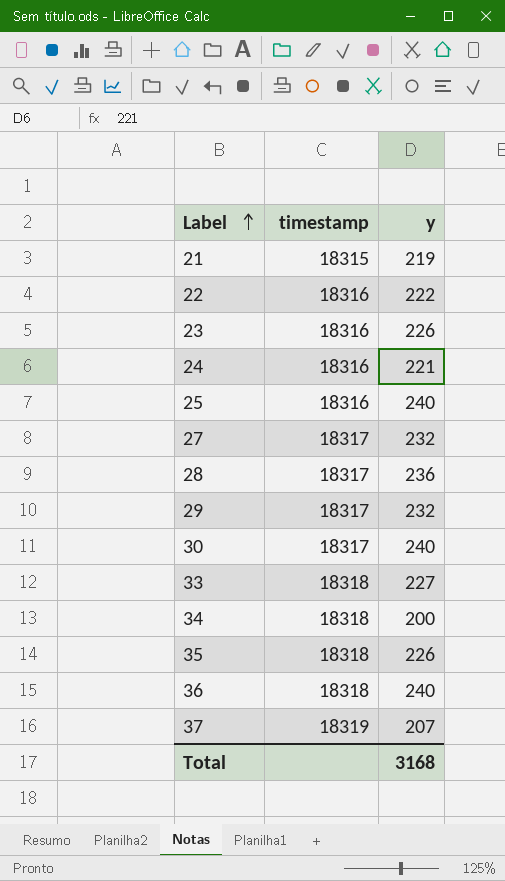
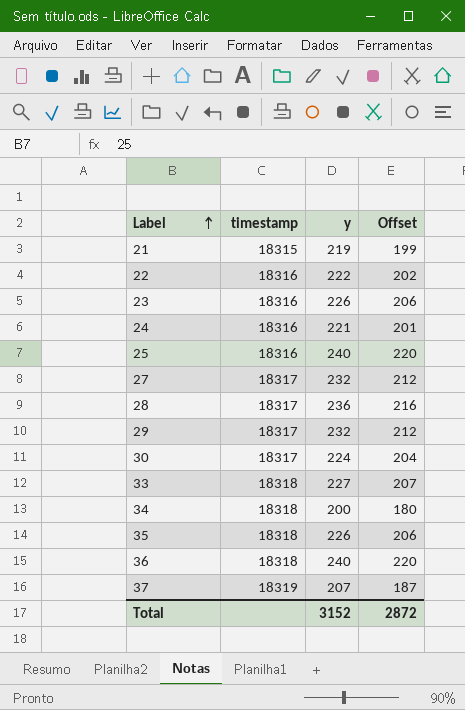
column Offset | formula: none -> [y] - 20
30 | y: 240 -> 224
Total | y: 3168 -> 3152

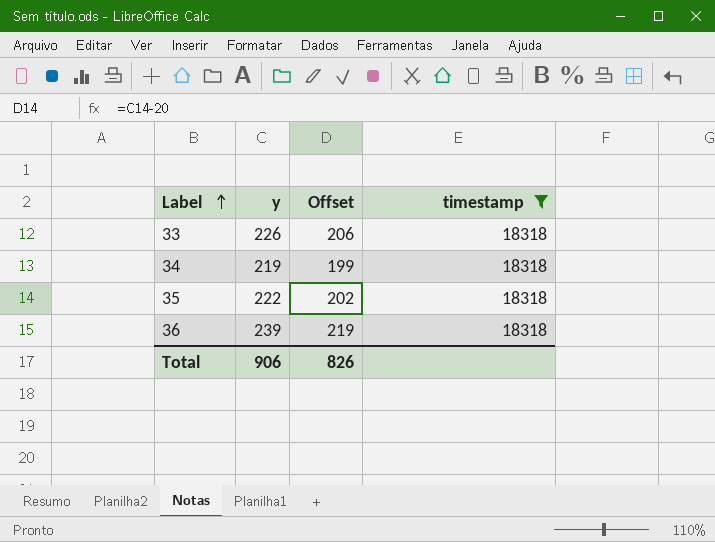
filter: none -> timestamp = 18318
column timestamp | position: 2 -> 4
33 | y: 227 -> 226
33 | Offset: 207 -> 206
34 | y: 200 -> 219
34 | Offset: 180 -> 199
35 | y: 226 -> 222
35 | Offset: 206 -> 202
36 | y: 240 -> 239
36 | Offset: 220 -> 219
Total | y: 3152 -> 906
Total | Offset: 2872 -> 826

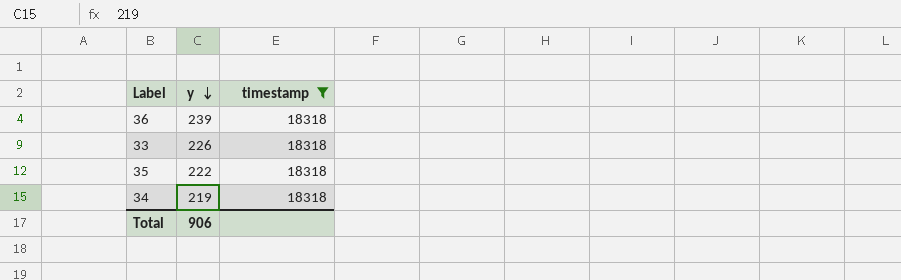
row order: Label ascending -> y descending
column Offset | formula: [y] - 20 -> none

